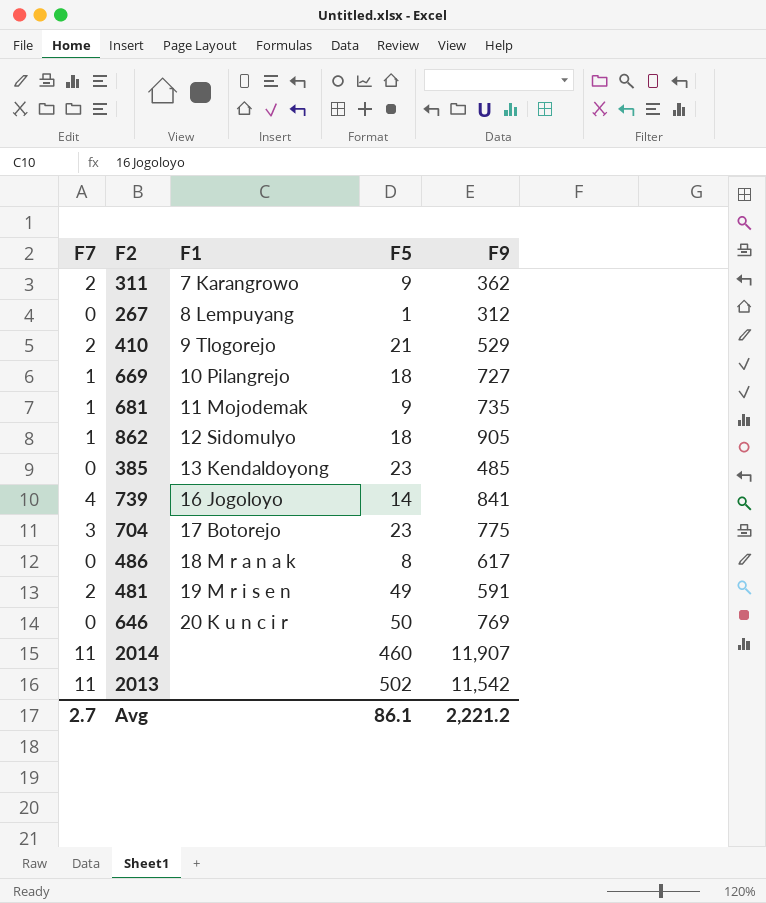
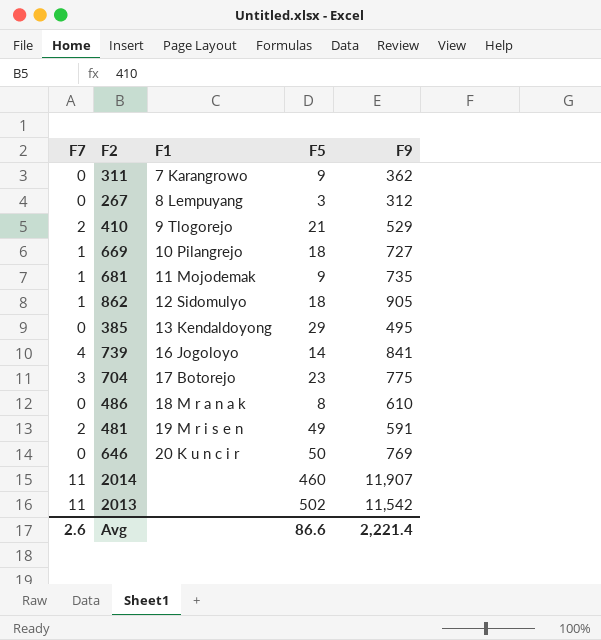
311 | F7: 2 -> 0
267 | F5: 1 -> 3
385 | F5: 23 -> 29
385 | F9: 485 -> 495
486 | F9: 617 -> 610
Avg | F7: 2.7 -> 2.6
Avg | F5: 86.1 -> 86.6
Avg | F9: 2,221.2 -> 2,221.4

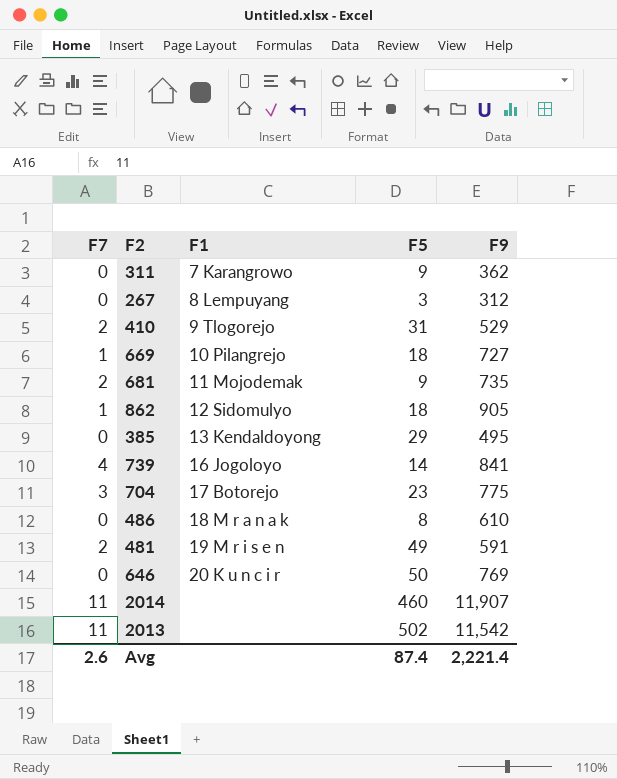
410 | F5: 21 -> 31
681 | F7: 1 -> 2
Avg | F5: 86.6 -> 87.4

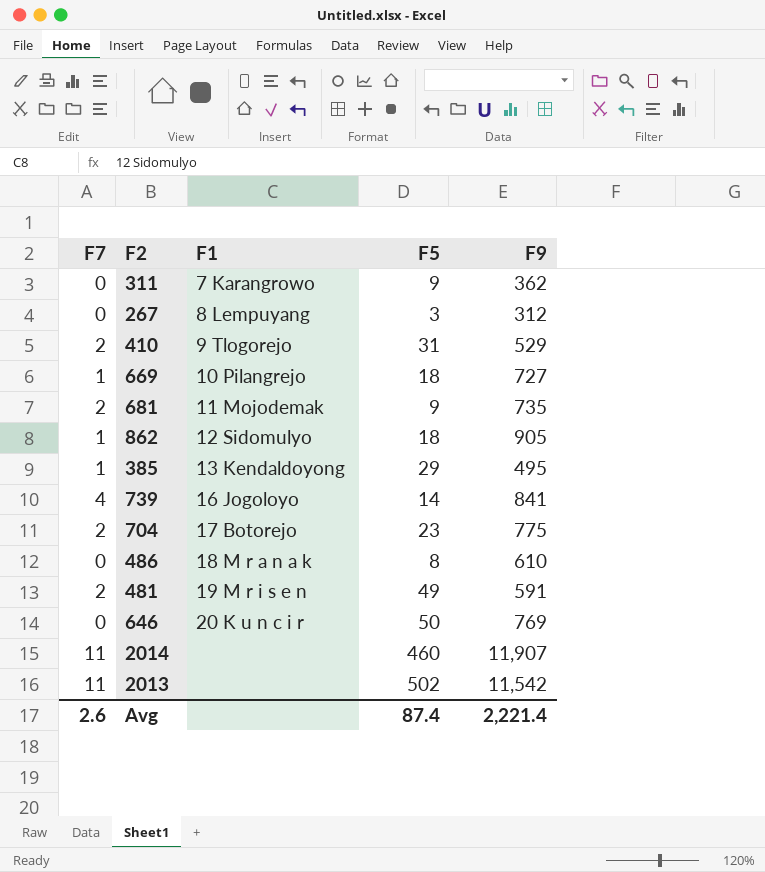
385 | F7: 0 -> 1
704 | F7: 3 -> 2

